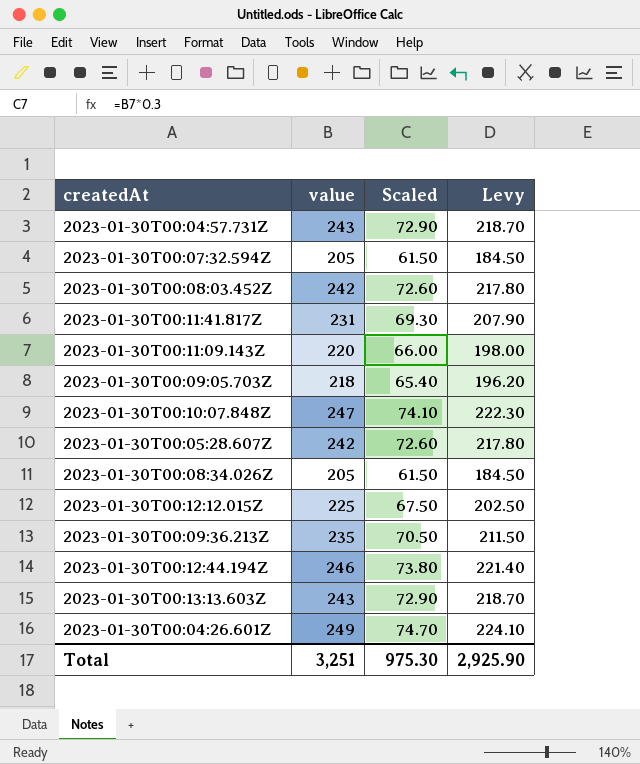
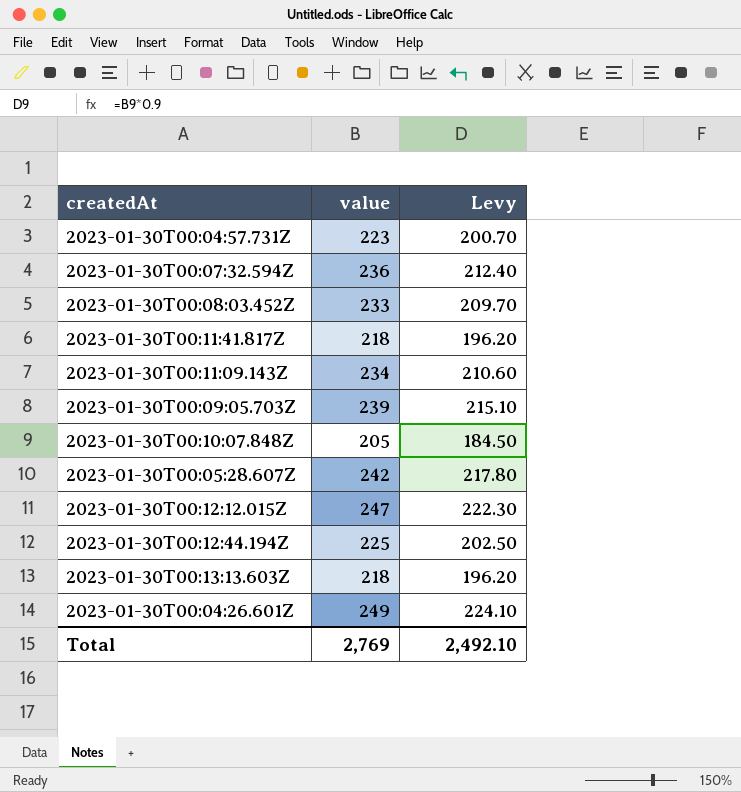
column Scaled | formula: [value] * 0.3 -> none
row 2023-01-30T00:08:34.026Z: 205 | 61.50 | 184.50 -> none
row 2023-01-30T00:09:36.213Z: 235 | 70.50 | 211.50 -> none
2023-01-30T00:04:57.731Z | value: 243 -> 223
2023-01-30T00:04:57.731Z | Levy: 218.70 -> 200.70
2023-01-30T00:07:32.594Z | value: 205 -> 236
2023-01-30T00:07:32.594Z | Levy: 184.50 -> 212.40
2023-01-30T00:08:03.452Z | value: 242 -> 233
2023-01-30T00:08:03.452Z | Levy: 217.80 -> 209.70
2023-01-30T00:11:41.817Z | value: 231 -> 218
2023-01-30T00:11:41.817Z | Levy: 207.90 -> 196.20
2023-01-30T00:11:09.143Z | value: 220 -> 234
2023-01-30T00:11:09.143Z | Levy: 198.00 -> 210.60
2023-01-30T00:09:05.703Z | value: 218 -> 239
2023-01-30T00:09:05.703Z | Levy: 196.20 -> 215.10
2023-01-30T00:10:07.848Z | value: 247 -> 205
2023-01-30T00:10:07.848Z | Levy: 222.30 -> 184.50
2023-01-30T00:12:12.015Z | value: 225 -> 247
2023-01-30T00:12:12.015Z | Levy: 202.50 -> 222.30
2023-01-30T00:12:44.194Z | value: 246 -> 225
2023-01-30T00:12:44.194Z | Levy: 221.40 -> 202.50
2023-01-30T00:13:13.603Z | value: 243 -> 218
2023-01-30T00:13:13.603Z | Levy: 218.70 -> 196.20
Total | value: 3,251 -> 2,769
Total | Levy: 2,925.90 -> 2,492.10

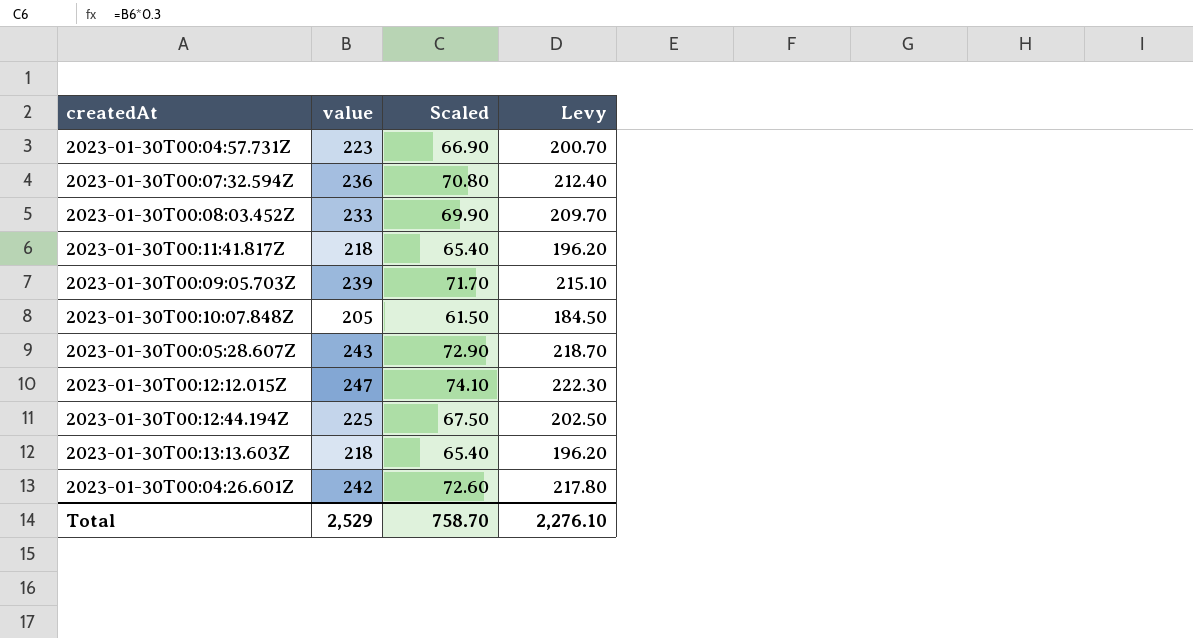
column Scaled | formula: none -> [value] * 0.3
row 2023-01-30T00:11:09.143Z: 234 | 210.60 -> none
2023-01-30T00:05:28.607Z | value: 242 -> 243
2023-01-30T00:05:28.607Z | Levy: 217.80 -> 218.70
2023-01-30T00:04:26.601Z | value: 249 -> 242
2023-01-30T00:04:26.601Z | Levy: 224.10 -> 217.80
Total | value: 2,769 -> 2,529
Total | Levy: 2,492.10 -> 2,276.10

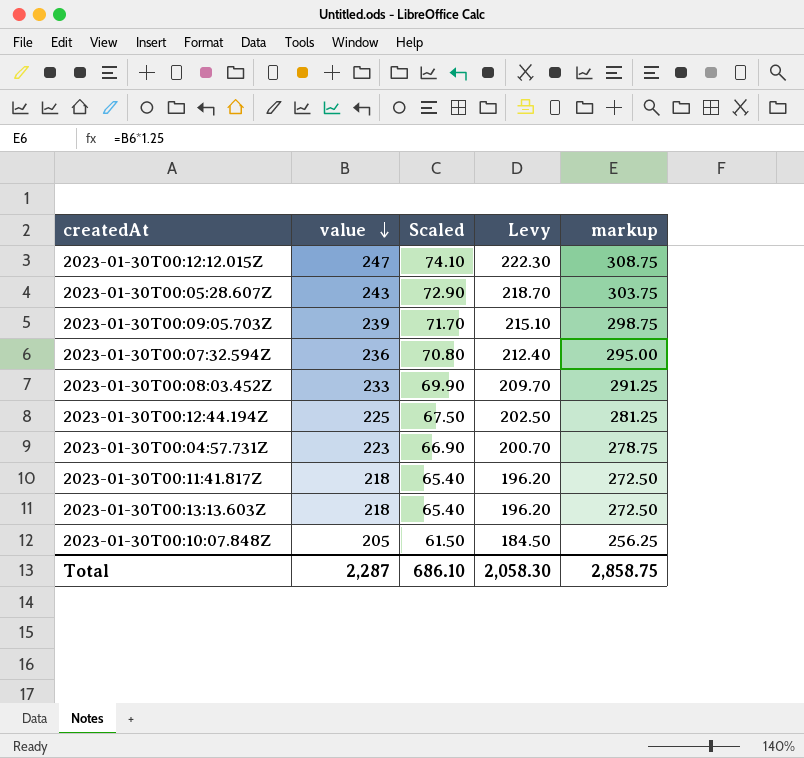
row order: none -> value descending
column markup | formula: none -> [value] * 1.25
row 2023-01-30T00:04:26.601Z: 242 | 72.60 | 217.80 -> none
Total | value: 2,529 -> 2,287
Total | Scaled: 758.70 -> 686.10
Total | Levy: 2,276.10 -> 2,058.30

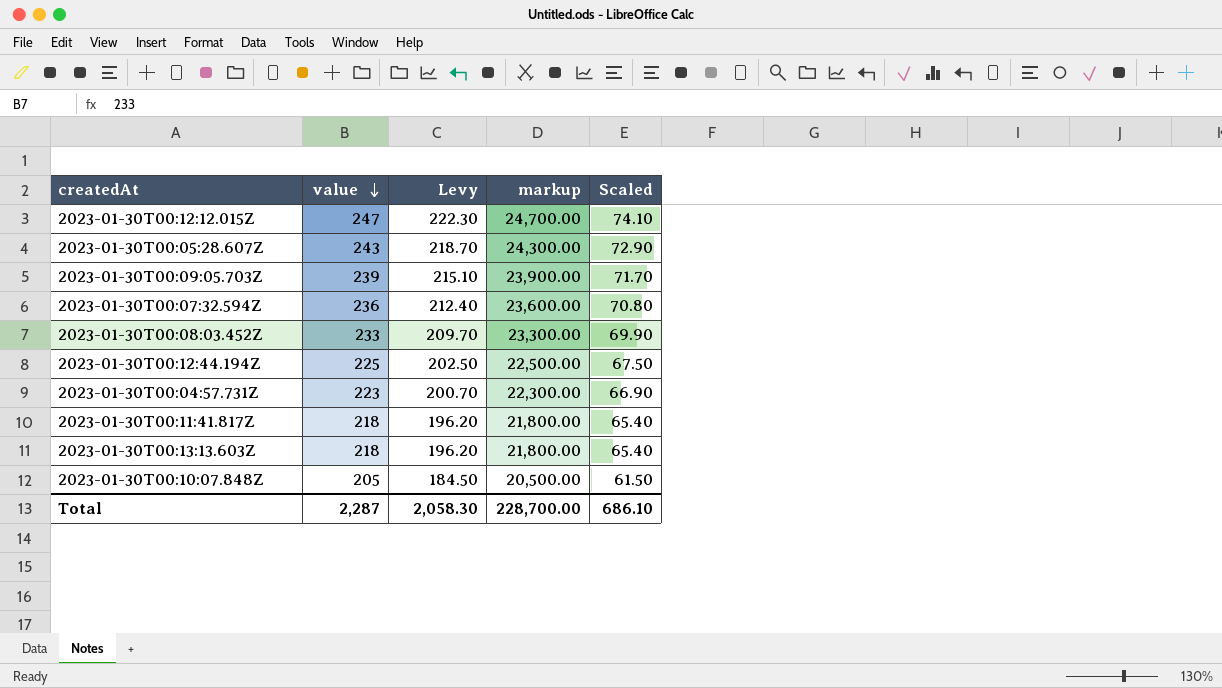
column markup | formula: [value] * 1.25 -> [value] * 100
column Scaled | position: 3 -> 5
Total | markup: 2,858.75 -> 228,700.00

